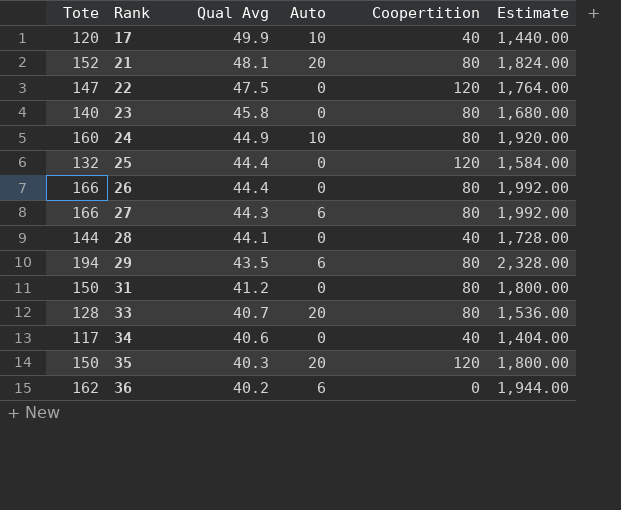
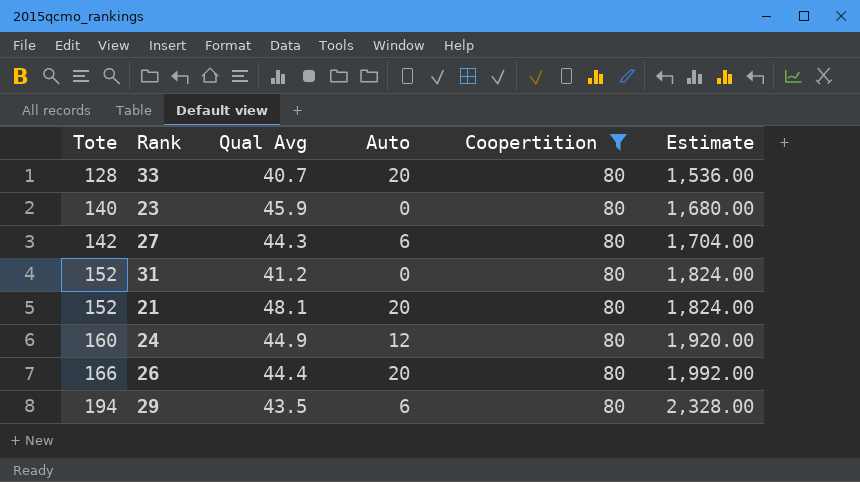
filter: none -> Coopertition = 80
row order: Rank ascending -> Tote ascending
23 | Qual Avg: 45.8 -> 45.9
27 | Tote: 166 -> 142
27 | Estimate: 1,992.00 -> 1,704.00
31 | Tote: 150 -> 152
31 | Estimate: 1,800.00 -> 1,824.00
24 | Auto: 10 -> 12
26 | Auto: 0 -> 20

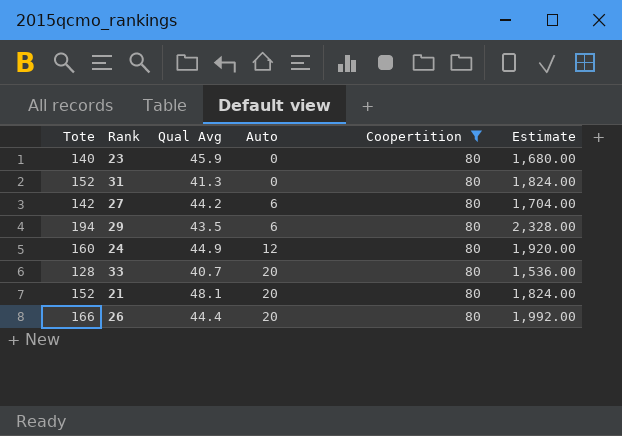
row order: Tote ascending -> Auto ascending
31 | Qual Avg: 41.2 -> 41.3
27 | Qual Avg: 44.3 -> 44.2

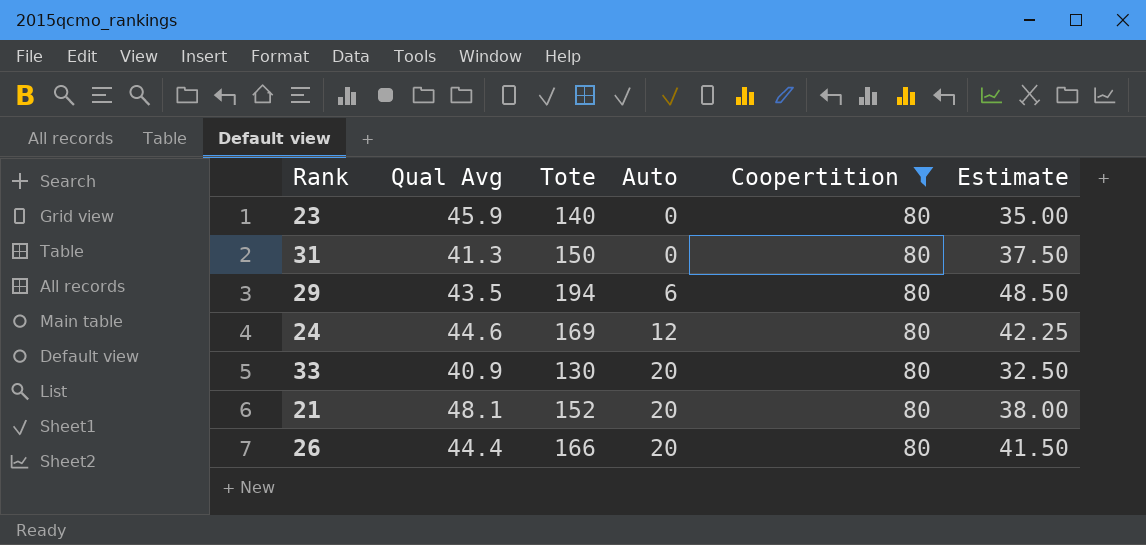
column Tote | position: 1 -> 3
column Estimate | formula: [Tote] * 12 -> [Tote] * 0.25
row 27: 142 | 44.2 | 6 | 80 | 1,704.00 -> none
31 | Tote: 152 -> 150
24 | Qual Avg: 44.9 -> 44.6
24 | Tote: 160 -> 169
33 | Qual Avg: 40.7 -> 40.9
33 | Tote: 128 -> 130

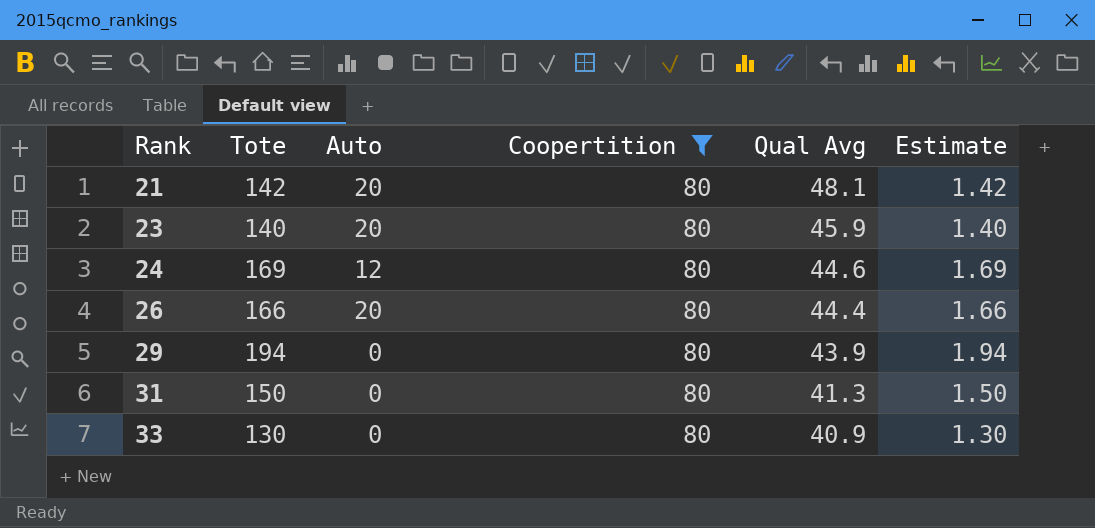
row order: Auto ascending -> Rank ascending
column Qual Avg | position: 2 -> 5
column Estimate | formula: [Tote] * 0.25 -> [Tote] * 0.01
21 | Tote: 152 -> 142
23 | Auto: 0 -> 20
29 | Auto: 6 -> 0
29 | Qual Avg: 43.5 -> 43.9
33 | Auto: 20 -> 0

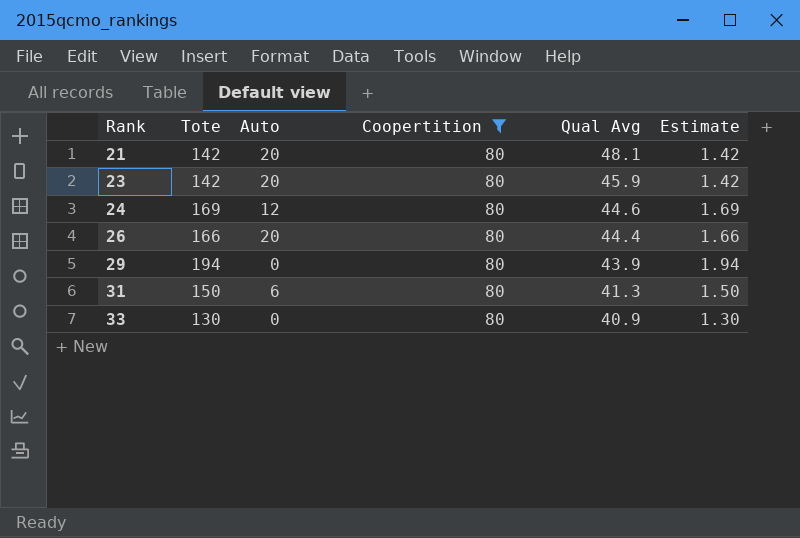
23 | Tote: 140 -> 142
23 | Estimate: 1.40 -> 1.42
31 | Auto: 0 -> 6

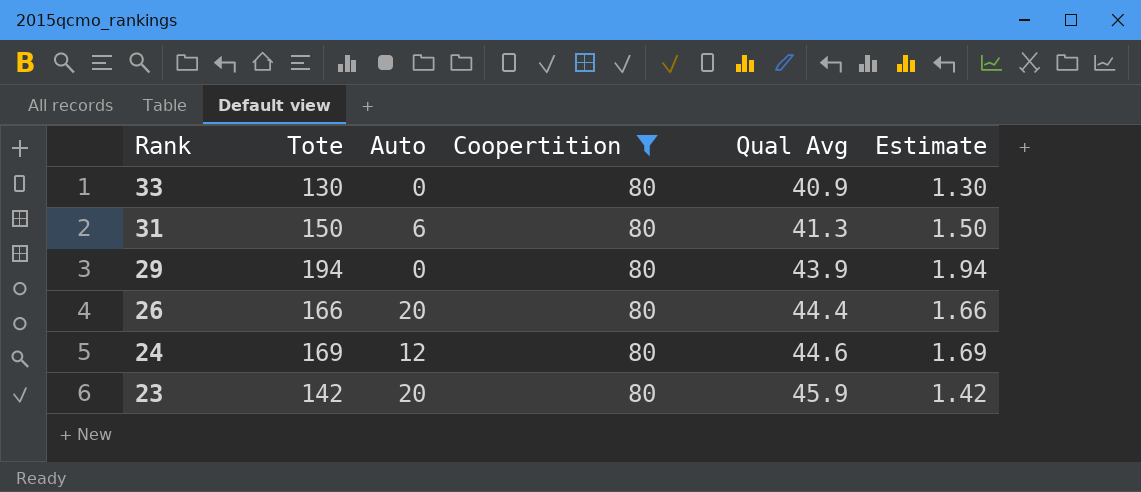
row order: Rank ascending -> Rank descending
row 21: 142 | 20 | 80 | 48.1 | 1.42 -> none

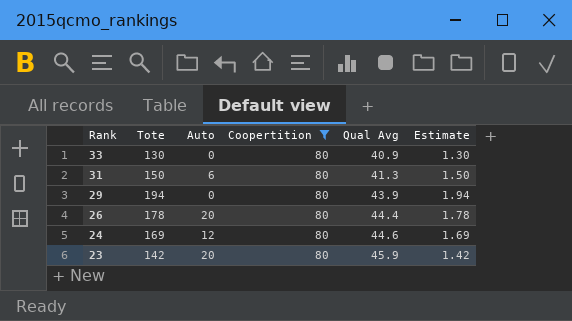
26 | Tote: 166 -> 178
26 | Estimate: 1.66 -> 1.78

